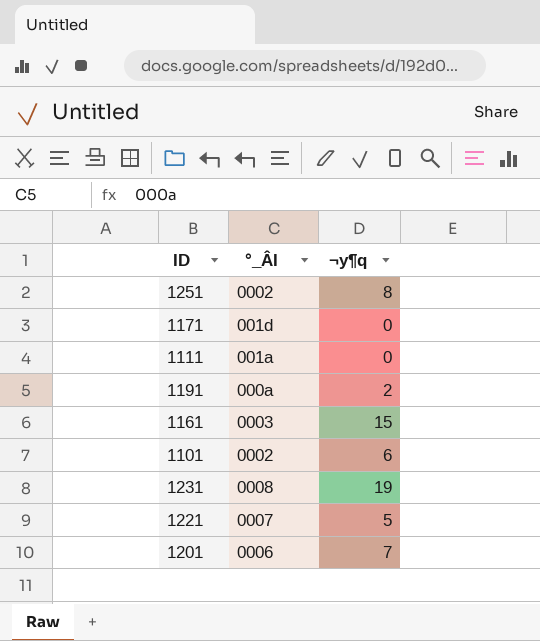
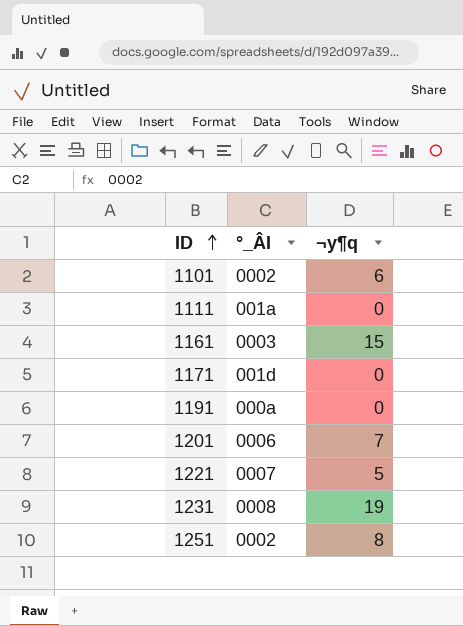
row order: none -> ID ascending
1191 | ¬y¶q: 2 -> 0

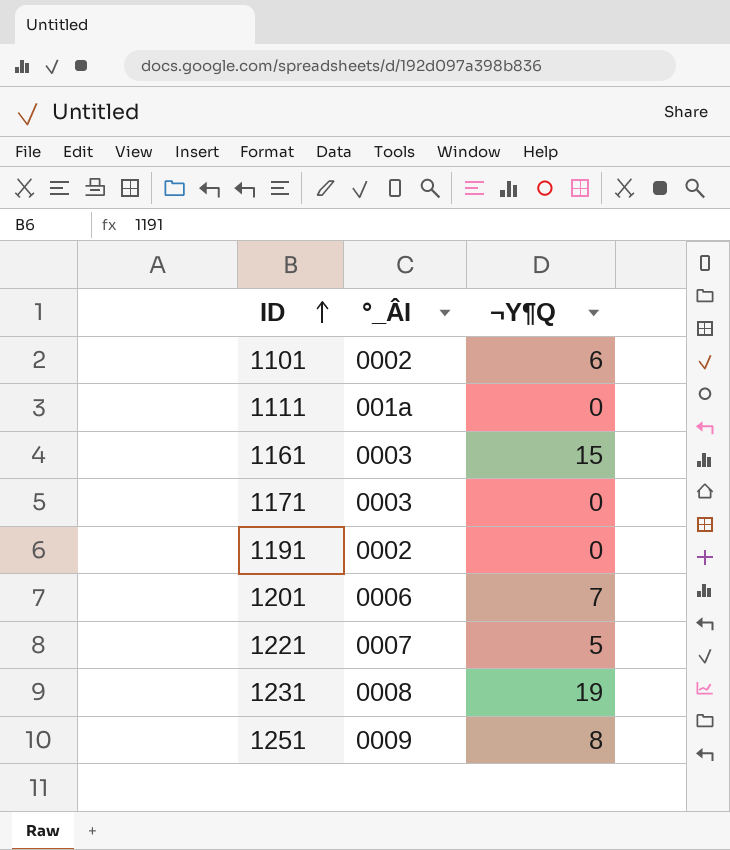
column name: ¬y¶q -> ¬Y¶Q
1171 | °_ÂI: 001d -> 0003
1191 | °_ÂI: 000a -> 0002
1251 | °_ÂI: 0002 -> 0009

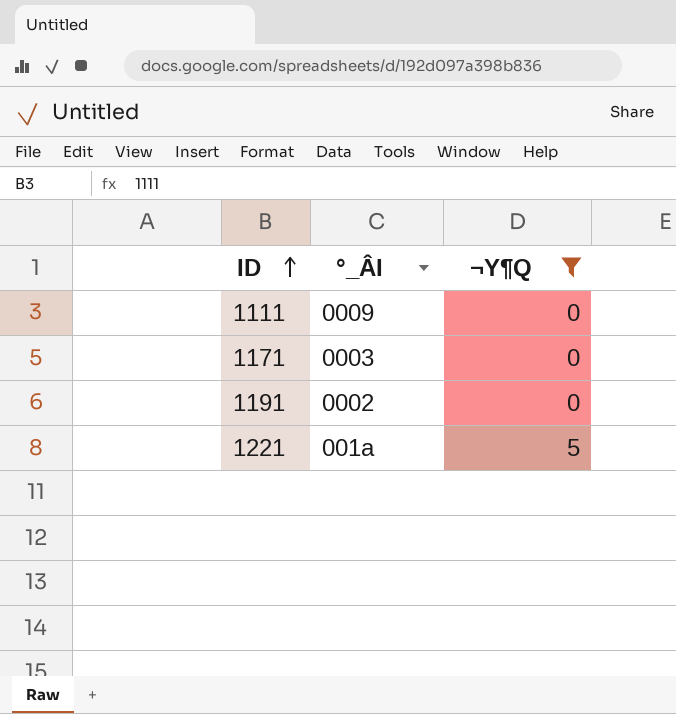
filter: none -> ¬Y¶Q <= 5
1111 | °_ÂI: 001a -> 0009
1221 | °_ÂI: 0007 -> 001a

